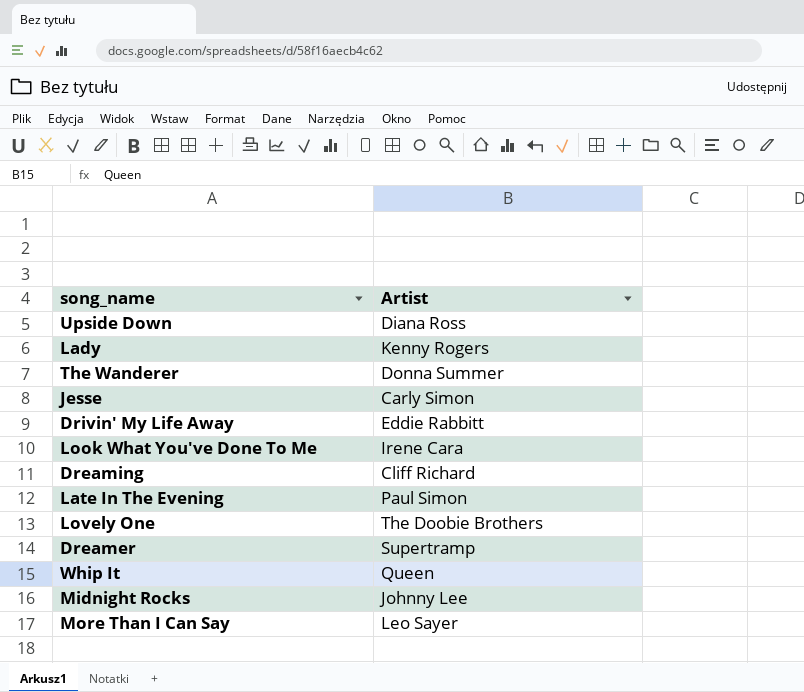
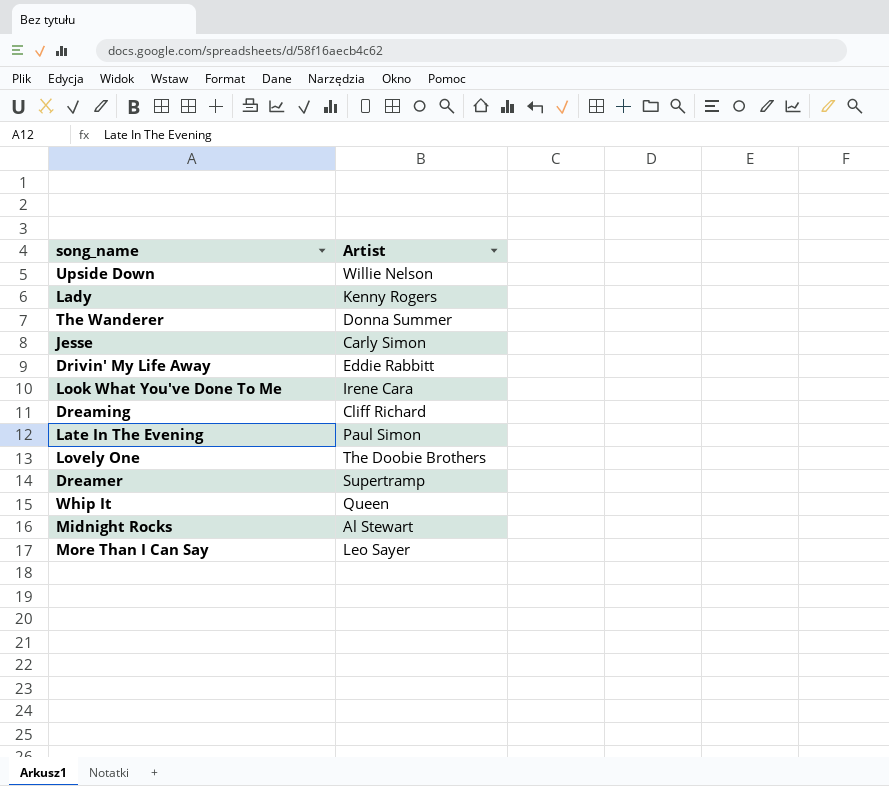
Upside Down | Artist: Diana Ross -> Willie Nelson
Midnight Rocks | Artist: Johnny Lee -> Al Stewart

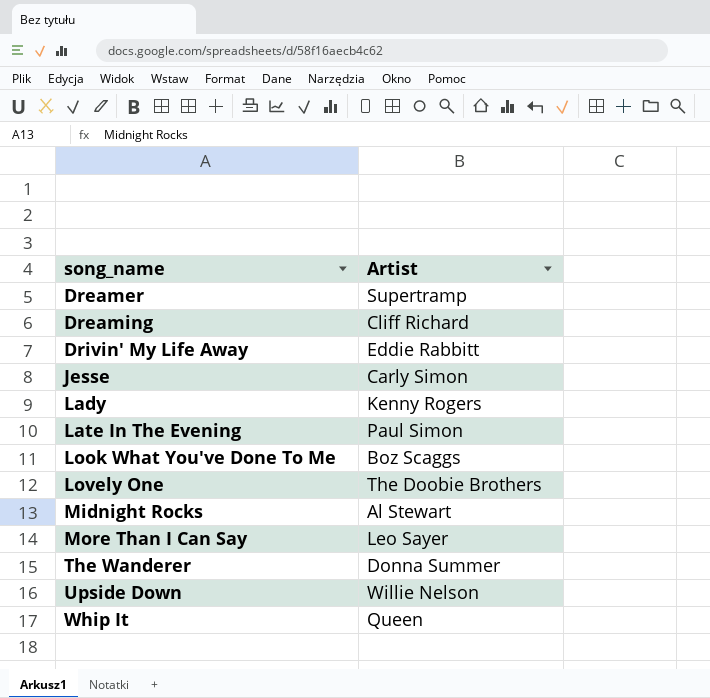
row order: none -> song_name ascending
Look What You've Done To Me | Artist: Irene Cara -> Boz Scaggs

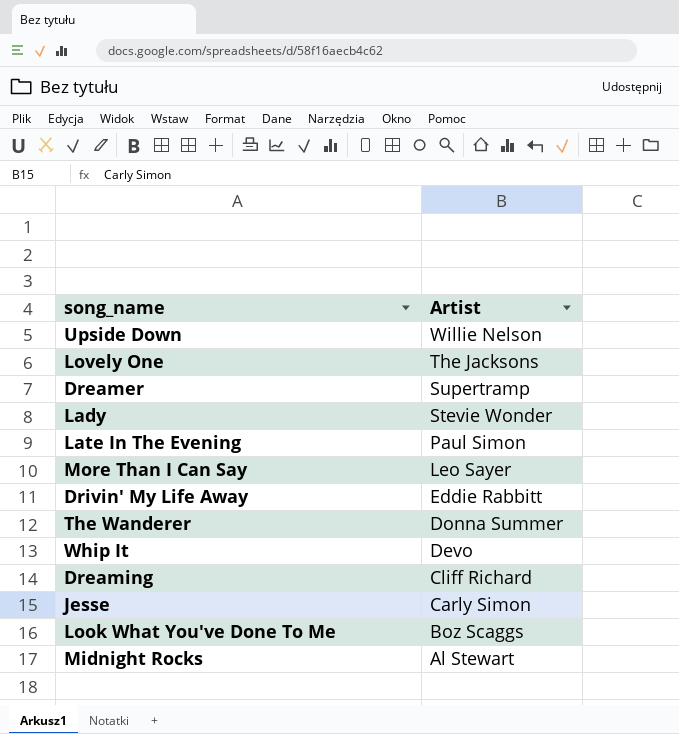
row order: song_name ascending -> Artist descending
Lovely One | Artist: The Doobie Brothers -> The Jacksons
Lady | Artist: Kenny Rogers -> Stevie Wonder
Whip It | Artist: Queen -> Devo

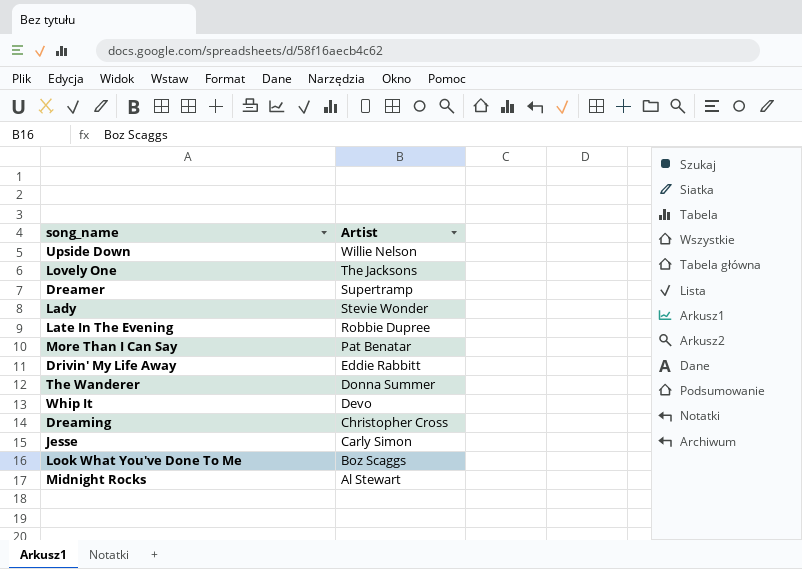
Late In The Evening | Artist: Paul Simon -> Robbie Dupree
More Than I Can Say | Artist: Leo Sayer -> Pat Benatar
Dreaming | Artist: Cliff Richard -> Christopher Cross

